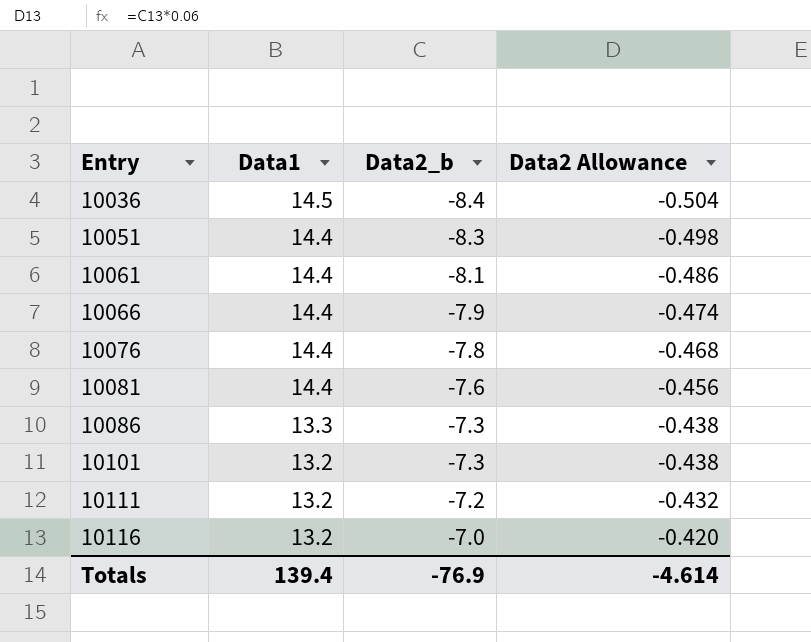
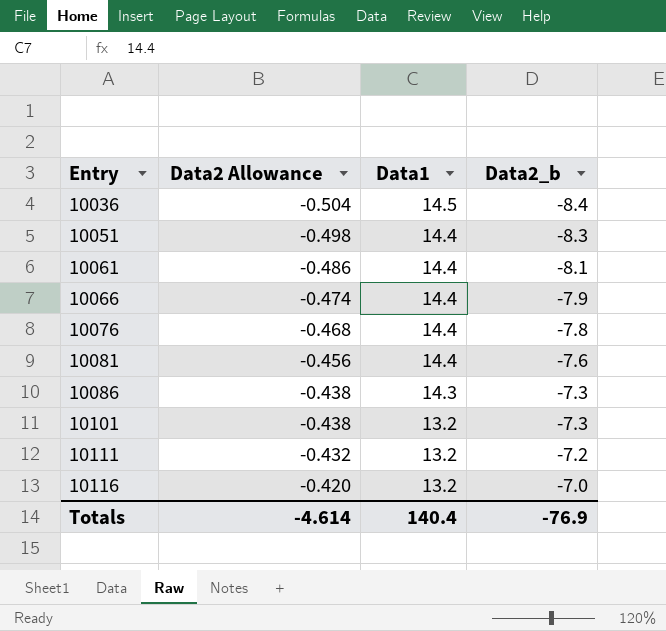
column Data2 Allowance | position: 4 -> 2
10086 | Data1: 13.3 -> 14.3
Totals | Data1: 139.4 -> 140.4

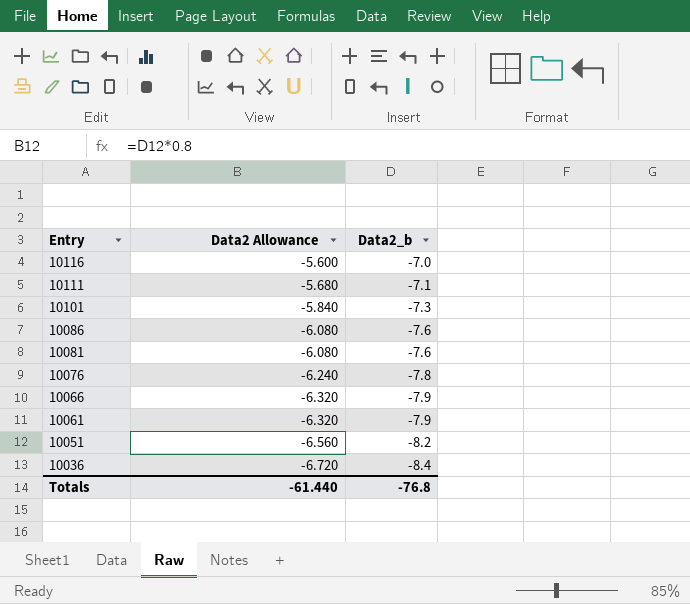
row order: Entry ascending -> Entry descending
column Data1 | position: 3 -> none
column Data2 Allowance | formula: [Data2_b] * 0.06 -> [Data2_b] * 0.8
10111 | Data2_b: -7.2 -> -7.1
10086 | Data2_b: -7.3 -> -7.6
10061 | Data2_b: -8.1 -> -7.9
10051 | Data2_b: -8.3 -> -8.2
Totals | Data2 Allowance: -4.614 -> -61.440
Totals | Data2_b: -76.9 -> -76.8

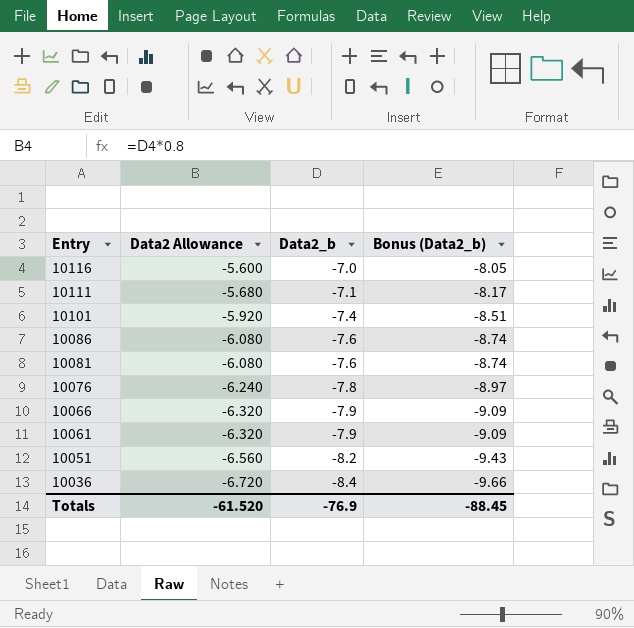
column Bonus (Data2_b) | formula: none -> [Data2_b] * 1.15
10101 | Data2 Allowance: -5.840 -> -5.920
10101 | Data2_b: -7.3 -> -7.4
Totals | Data2 Allowance: -61.440 -> -61.520
Totals | Data2_b: -76.8 -> -76.9

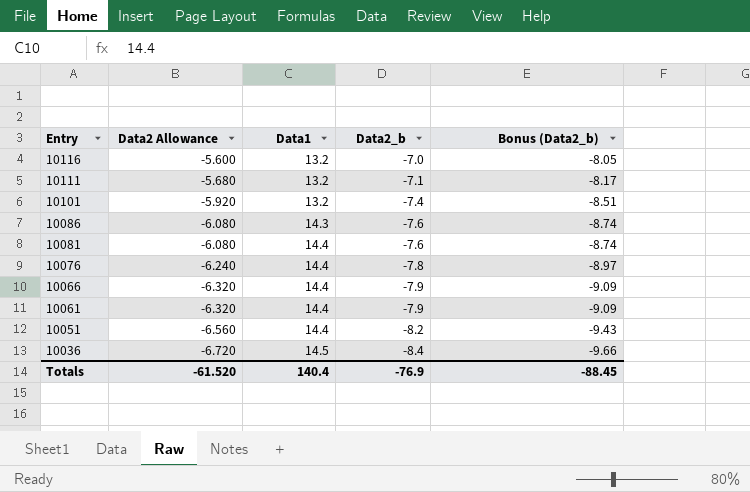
column Data1 | position: none -> 3

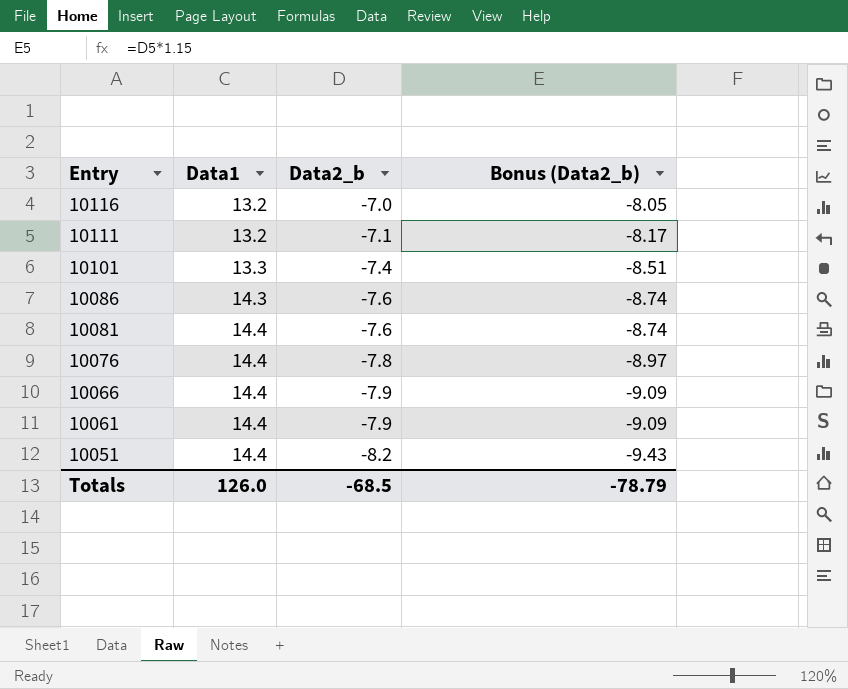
column Data2 Allowance | formula: [Data2_b] * 0.8 -> none
row 10036: -6.720 | 14.5 | -8.4 | -9.66 -> none
10101 | Data1: 13.2 -> 13.3
Totals | Data1: 140.4 -> 126.0
Totals | Data2_b: -76.9 -> -68.5
Totals | Bonus (Data2_b): -88.45 -> -78.79

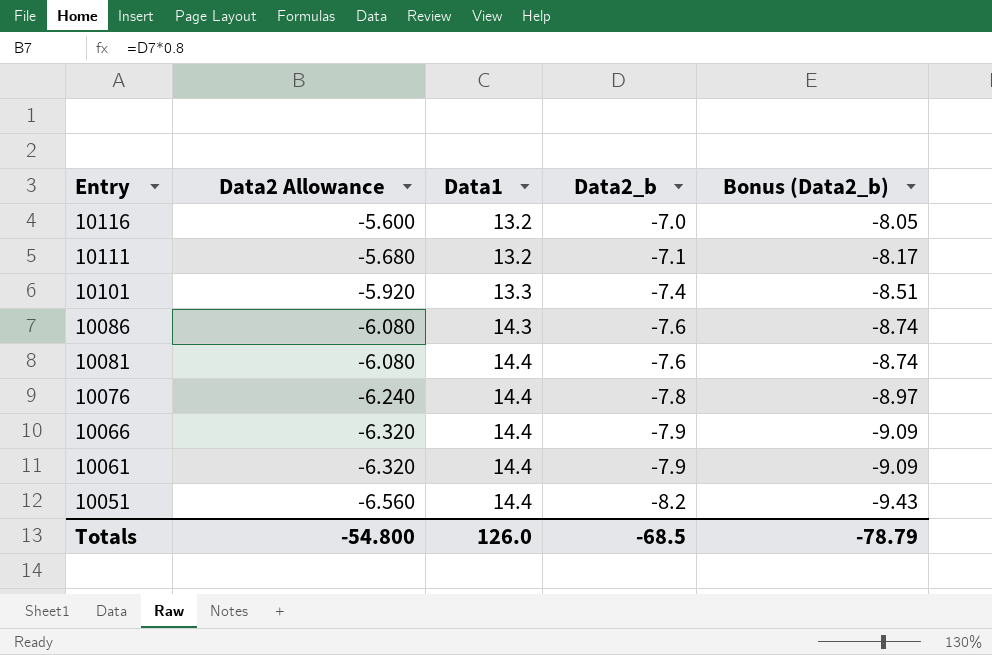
column Data2 Allowance | formula: none -> [Data2_b] * 0.8

